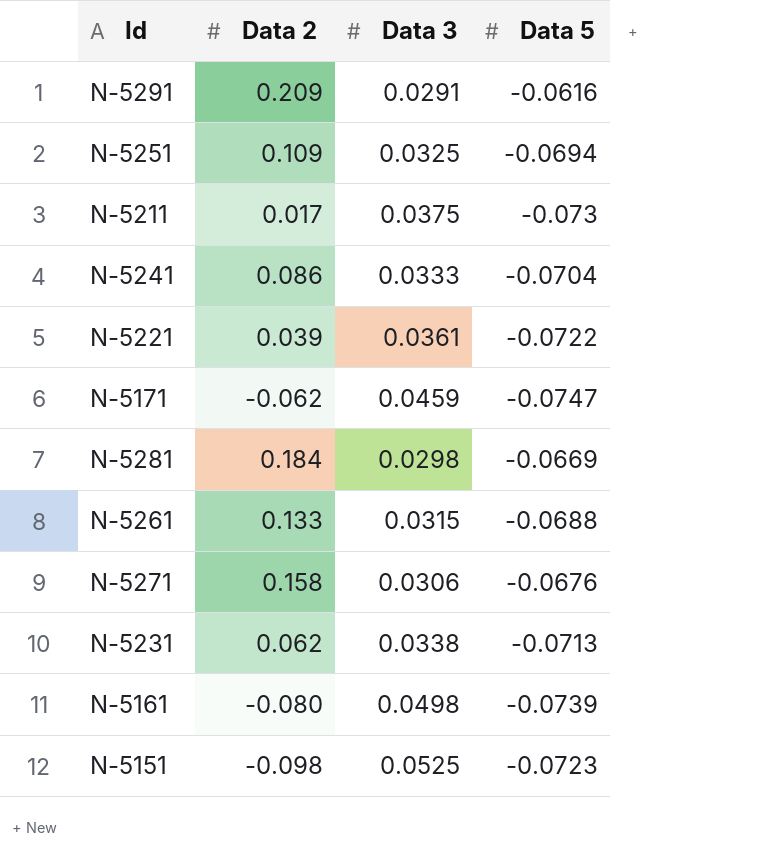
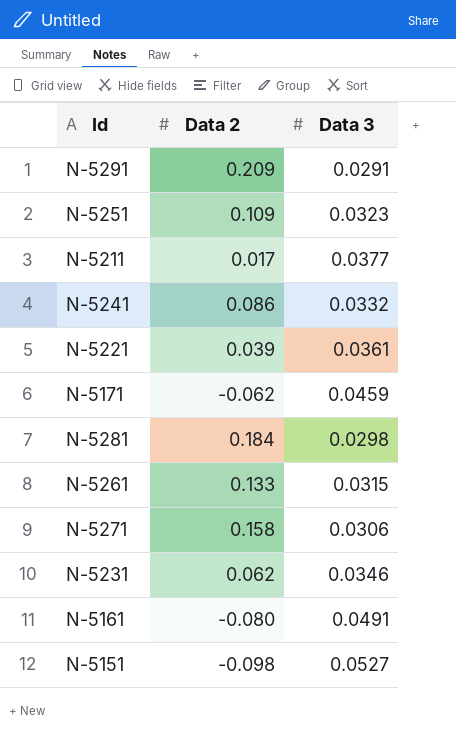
column Data 5 | position: 4 -> none
N-5251 | Data 3: 0.0325 -> 0.0323
N-5211 | Data 3: 0.0375 -> 0.0377
N-5241 | Data 3: 0.0333 -> 0.0332
N-5231 | Data 3: 0.0338 -> 0.0346
N-5161 | Data 3: 0.0498 -> 0.0491
N-5151 | Data 3: 0.0525 -> 0.0527

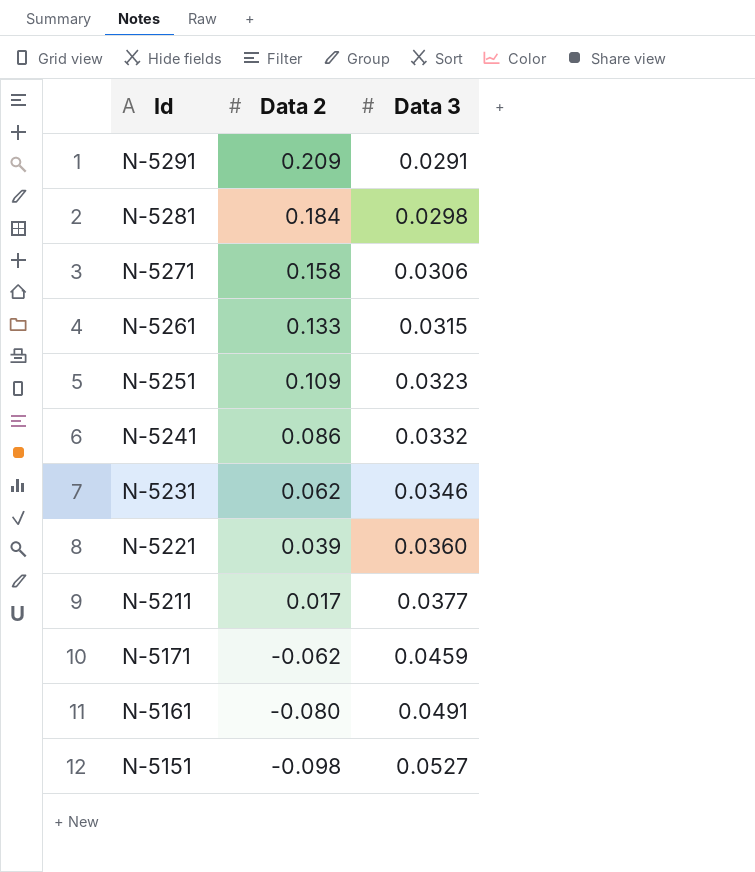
row order: none -> Id descending
N-5221 | Data 3: 0.0361 -> 0.0360

